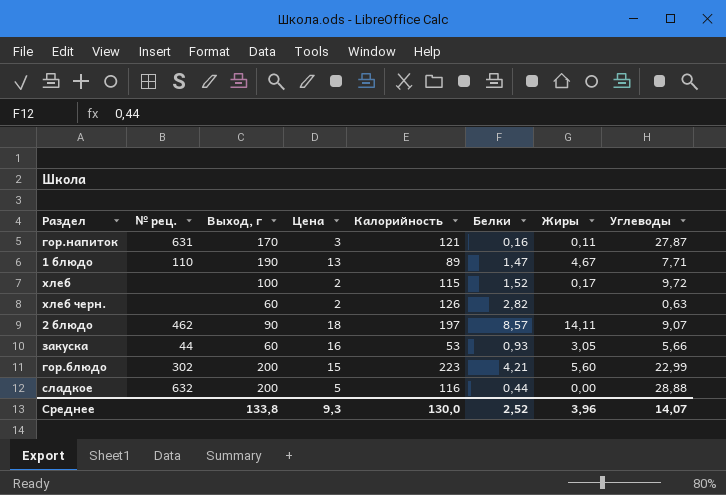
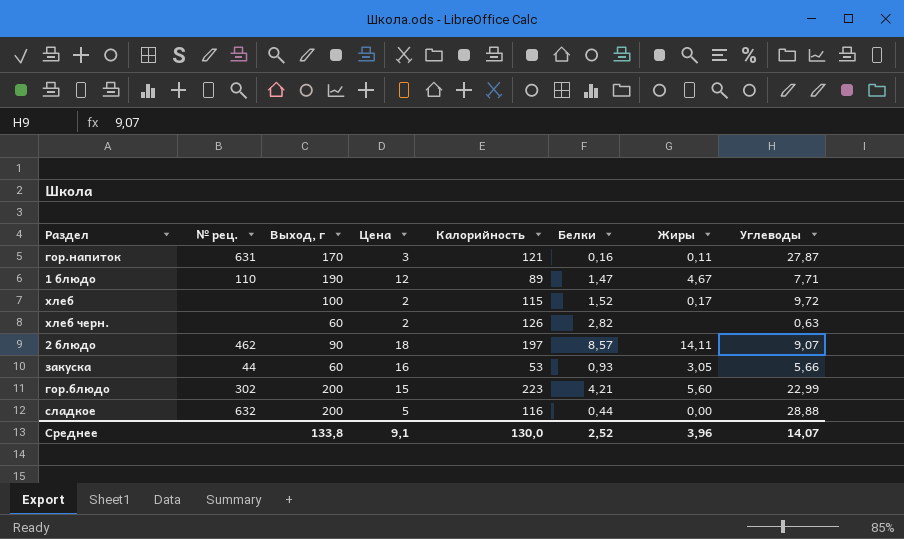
1 блюдо | Цена: 13 -> 12
Среднее | Цена: 9,3 -> 9,1

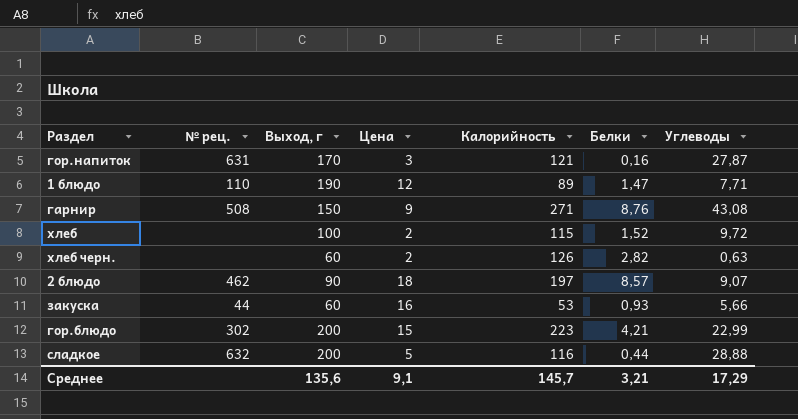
column Жиры | position: 7 -> none
row гарнир: none -> 508 | 150 | 9 | 271 | 8,76 | 43,08
Среднее | Выход, г: 133,8 -> 135,6
Среднее | Калорийность: 130,0 -> 145,7
Среднее | Белки: 2,52 -> 3,21
Среднее | Углеводы: 14,07 -> 17,29

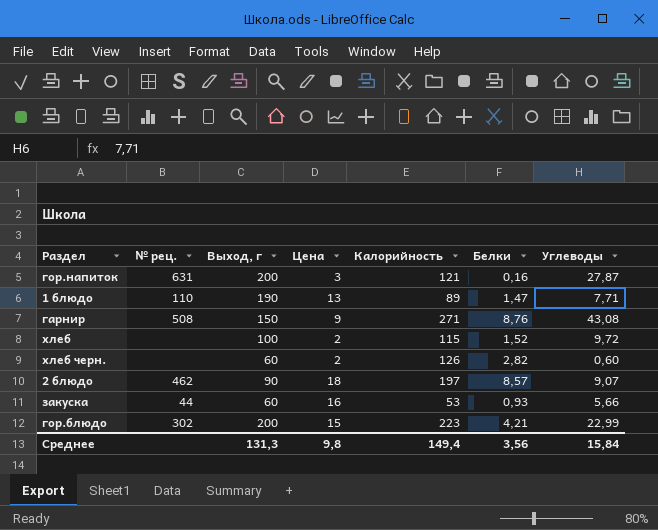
row сладкое: 632 | 200 | 5 | 116 | 0,44 | 28,88 -> none
гор.напиток | Выход, г: 170 -> 200
1 блюдо | Цена: 12 -> 13
хлеб черн. | Углеводы: 0,63 -> 0,60
Среднее | Выход, г: 135,6 -> 131,3
Среднее | Цена: 9,1 -> 9,8
Среднее | Калорийность: 145,7 -> 149,4
Среднее | Белки: 3,21 -> 3,56
Среднее | Углеводы: 17,29 -> 15,84

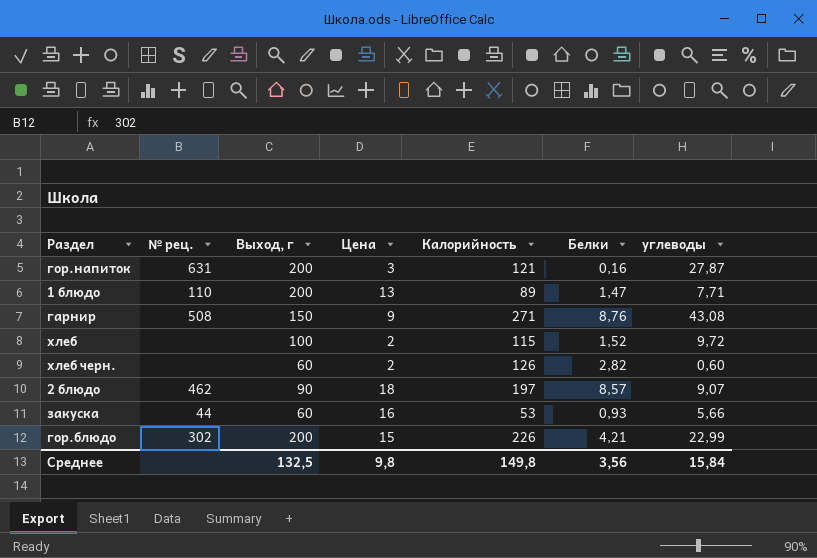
column name: Углеводы -> углеводы
1 блюдо | Выход, г: 190 -> 200
гор.блюдо | Калорийность: 223 -> 226
Среднее | Выход, г: 131,3 -> 132,5
Среднее | Калорийность: 149,4 -> 149,8

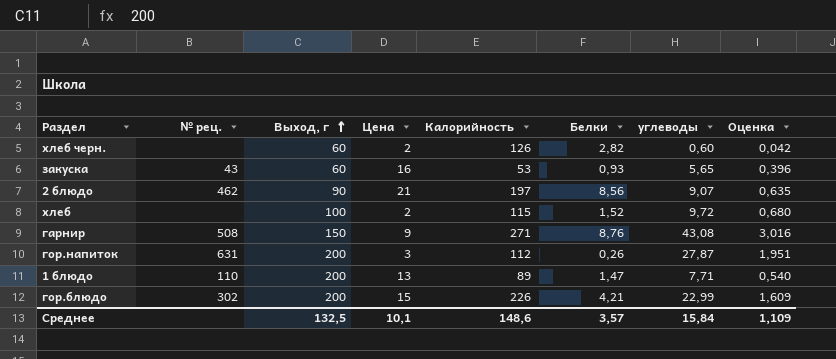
row order: none -> Выход, г ascending
column Оценка | formula: none -> [углеводы] * 0,07
закуска | № рец.: 44 -> 43
закуска | углеводы: 5,66 -> 5,65
2 блюдо | Цена: 18 -> 21
2 блюдо | Белки: 8,57 -> 8,56
гор.напиток | Калорийность: 121 -> 112
гор.напиток | Белки: 0,16 -> 0,26
Среднее | Цена: 9,8 -> 10,1
Среднее | Калорийность: 149,8 -> 148,6
Среднее | Белки: 3,56 -> 3,57

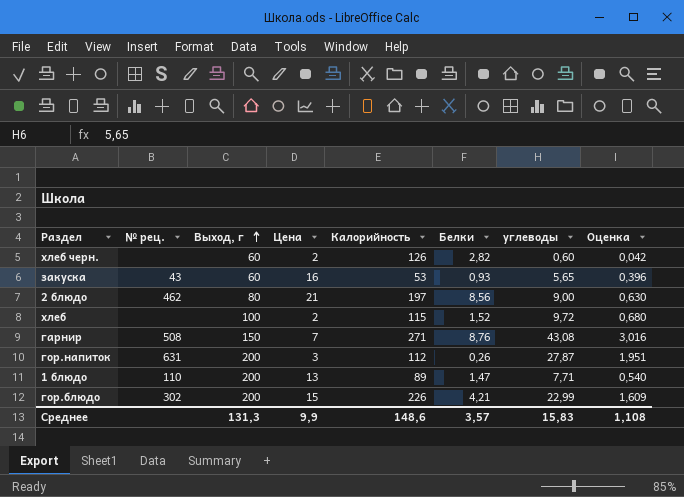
2 блюдо | Выход, г: 90 -> 80
2 блюдо | углеводы: 9,07 -> 9,00
2 блюдо | Оценка: 0,635 -> 0,630
гарнир | Цена: 9 -> 7
Среднее | Выход, г: 132,5 -> 131,3
Среднее | Цена: 10,1 -> 9,9
Среднее | углеводы: 15,84 -> 15,83
Среднее | Оценка: 1,109 -> 1,108

